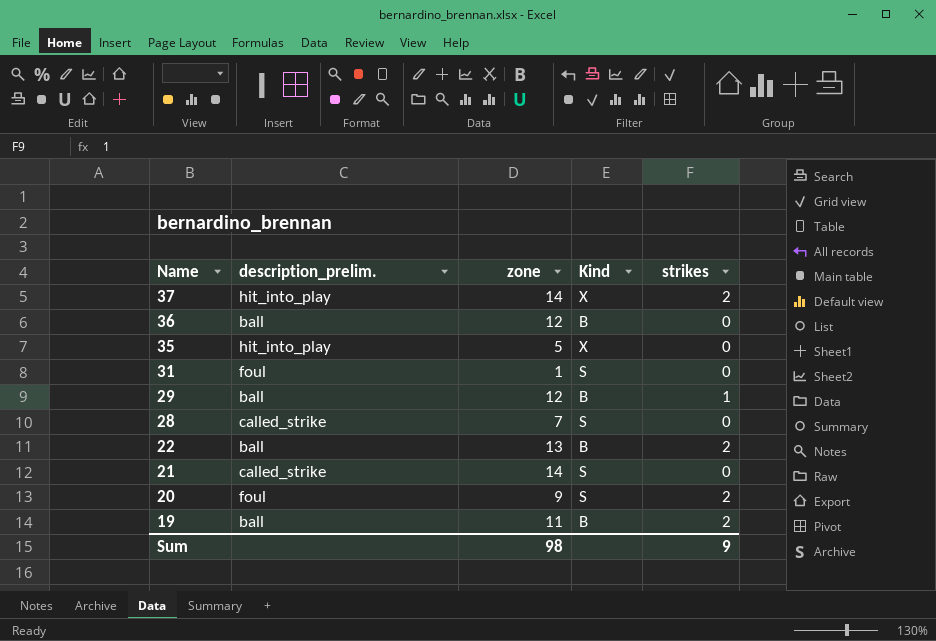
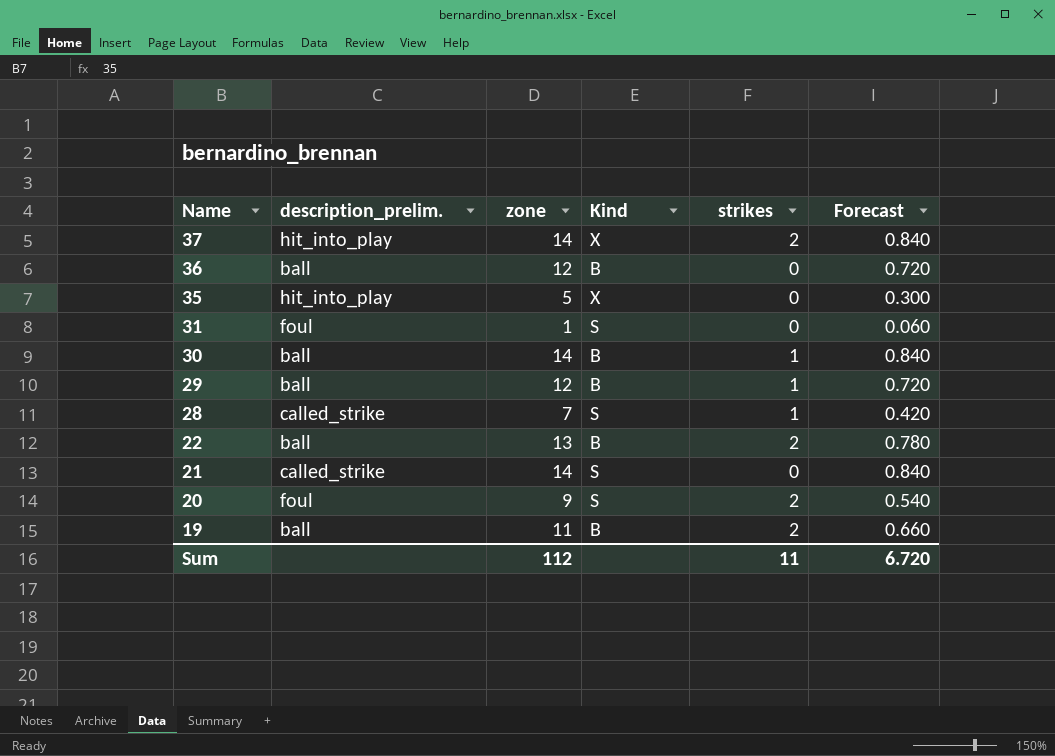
column Forecast | formula: none -> [zone] * 0.06
row 30: none -> ball | 14 | B | 1 | 0.840
28 | strikes: 0 -> 1
Sum | zone: 98 -> 112
Sum | strikes: 9 -> 11

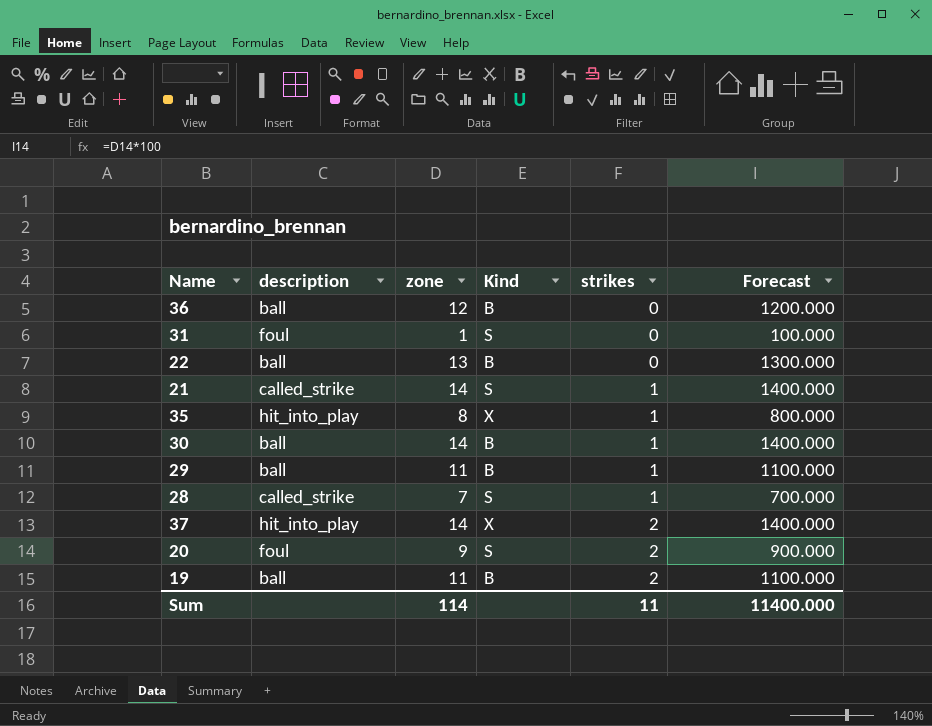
row order: Name descending -> strikes ascending
column name: description_prelim. -> description
column Forecast | formula: [zone] * 0.06 -> [zone] * 100
22 | strikes: 2 -> 0
21 | strikes: 0 -> 1
35 | zone: 5 -> 8
35 | strikes: 0 -> 1
29 | zone: 12 -> 11
Sum | zone: 112 -> 114
Sum | Forecast: 6.720 -> 11400.000

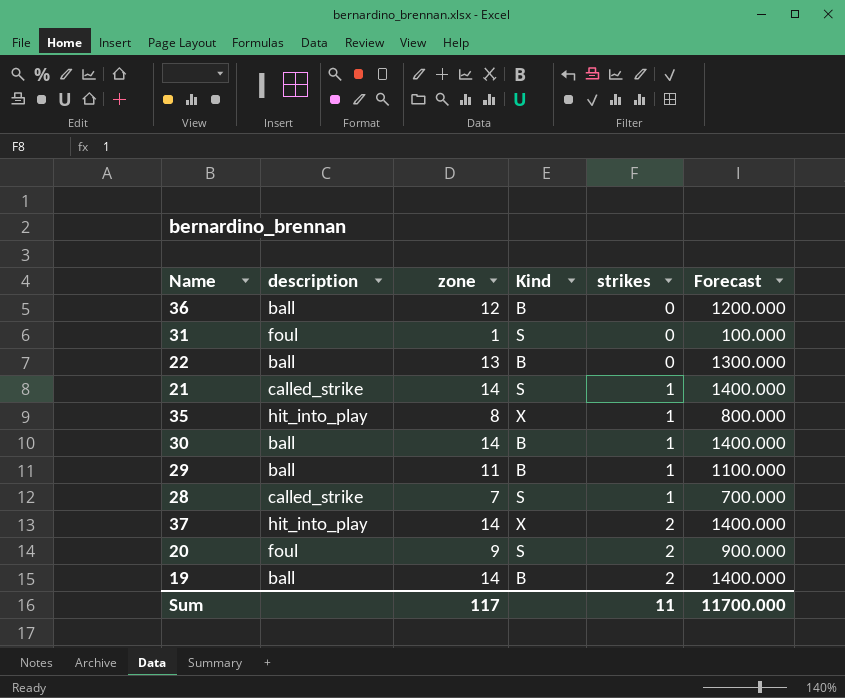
19 | zone: 11 -> 14
19 | Forecast: 1100.000 -> 1400.000
Sum | zone: 114 -> 117
Sum | Forecast: 11400.000 -> 11700.000

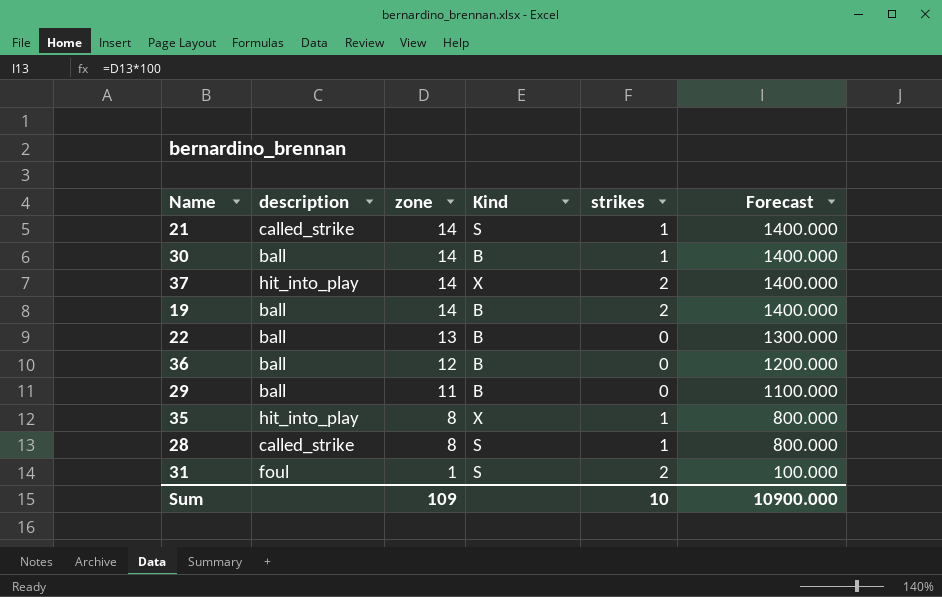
row order: strikes ascending -> zone descending
row 20: foul | 9 | S | 2 | 900.000 -> none
29 | strikes: 1 -> 0
28 | zone: 7 -> 8
28 | Forecast: 700.000 -> 800.000
31 | strikes: 0 -> 2
Sum | zone: 117 -> 109
Sum | strikes: 11 -> 10
Sum | Forecast: 11700.000 -> 10900.000

